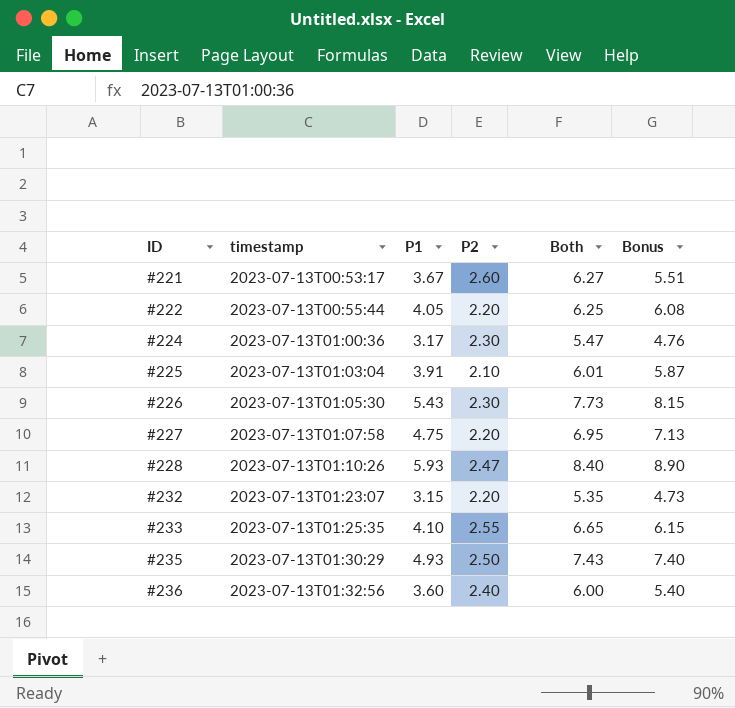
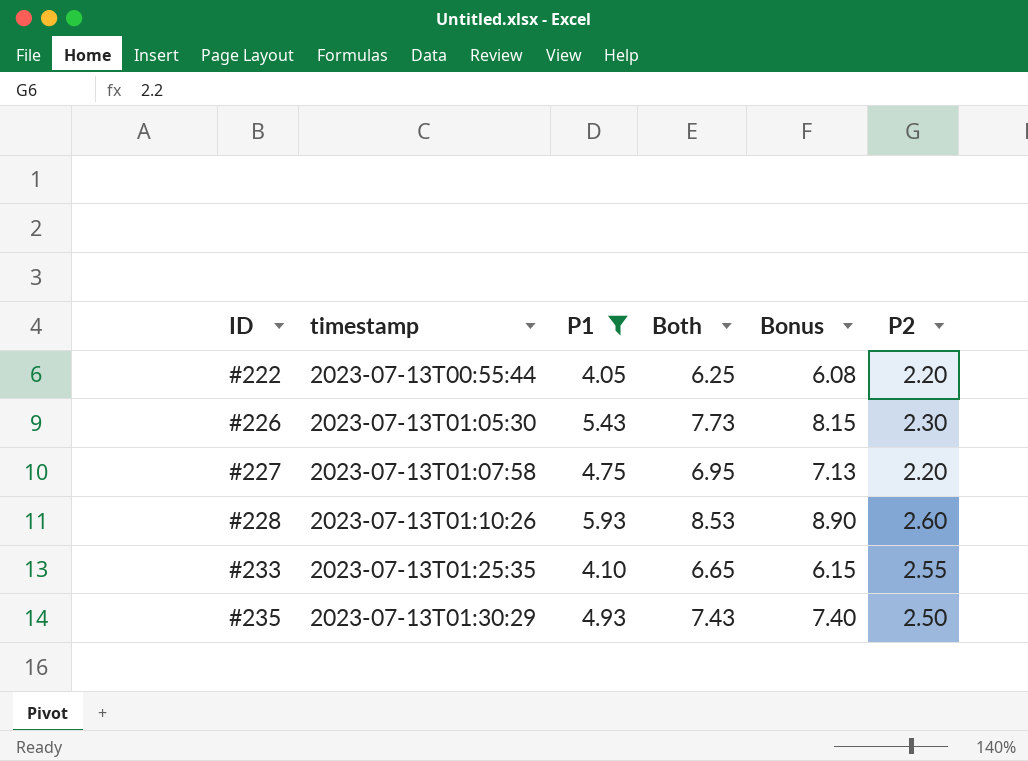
filter: none -> P1 >= 4.05
column P2 | position: 4 -> 6
#228 | Both: 8.40 -> 8.53
#228 | P2: 2.47 -> 2.60

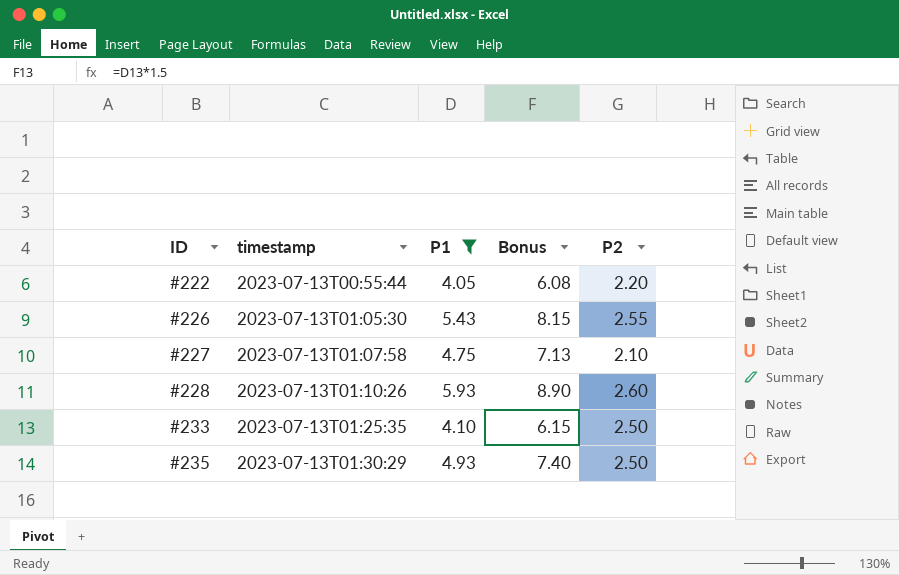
column Both | formula: [P1] + [P2] -> none
#226 | P2: 2.30 -> 2.55
#227 | P2: 2.20 -> 2.10
#233 | P2: 2.55 -> 2.50

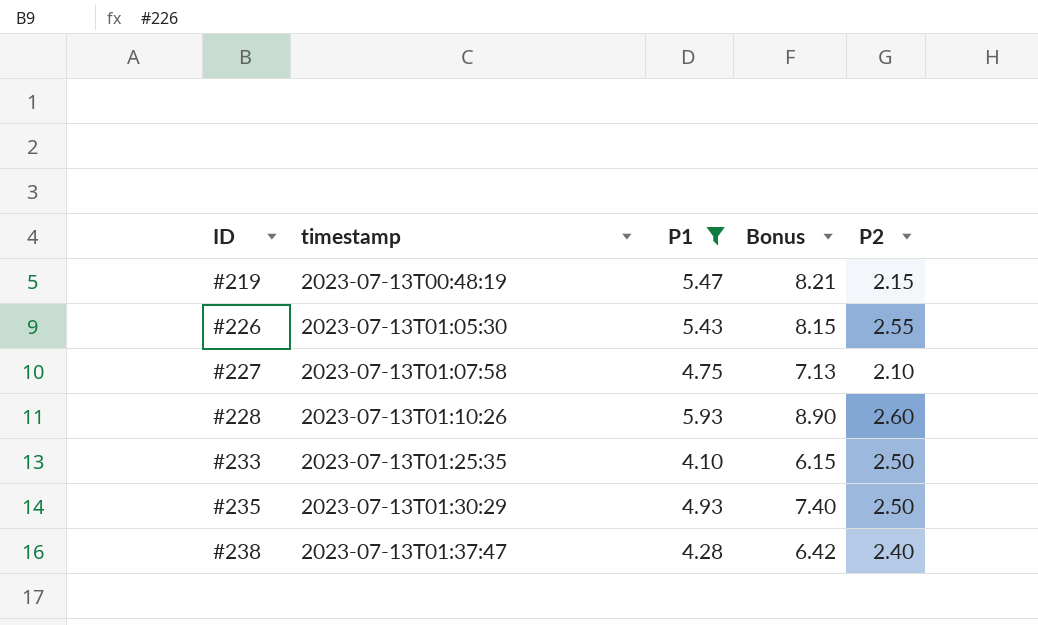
row #222: 2023-07-13T00:55:44 | 4.05 | 6.08 | 2.20 -> none
row #219: none -> 2023-07-13T00:48:19 | 5.47 | 8.21 | 2.15
row #238: none -> 2023-07-13T01:37:47 | 4.28 | 6.42 | 2.40

